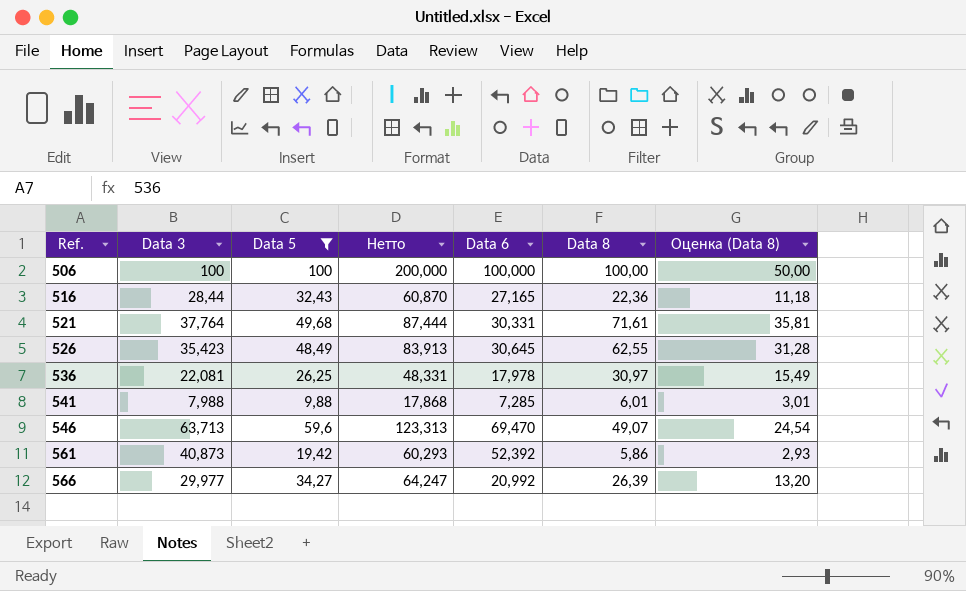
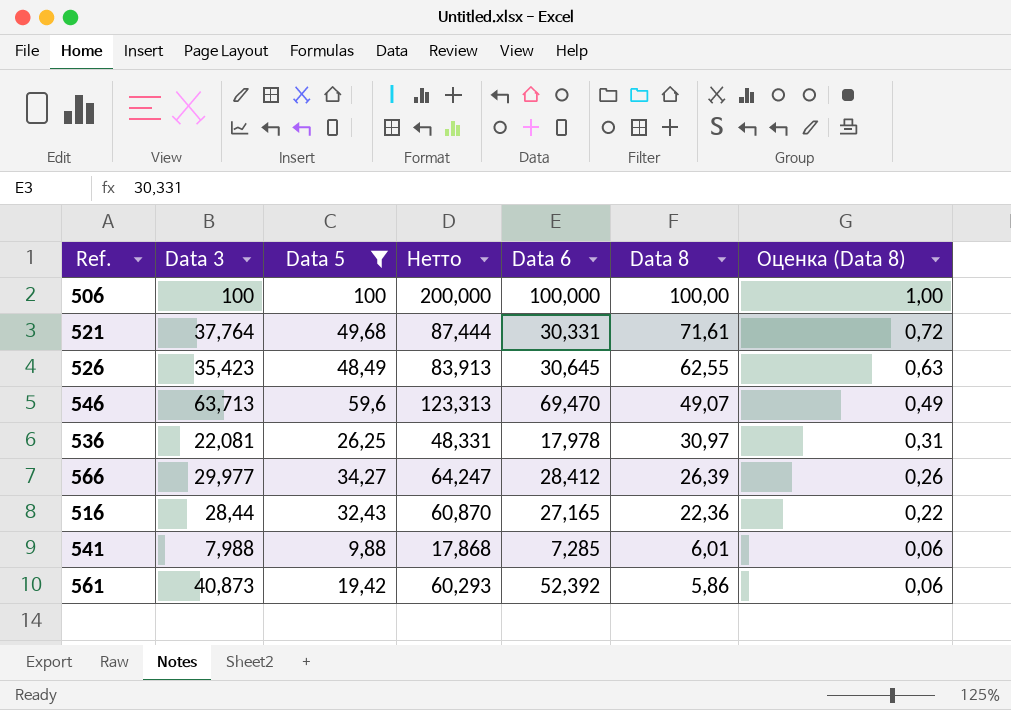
row order: Ref. ascending -> Data 8 descending
column Оценка (Data 8) | formula: [Data 8] * 0,5 -> [Data 8] * 0,01
566 | Data 6: 20,992 -> 28,412

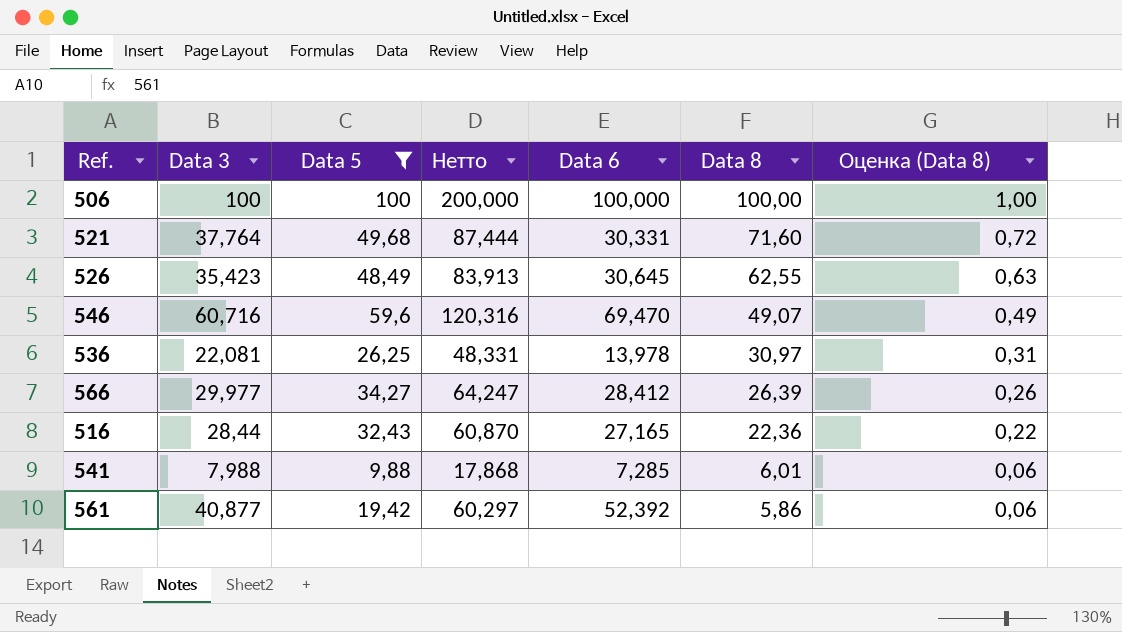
521 | Data 8: 71,61 -> 71,60
546 | Data 3: 63,713 -> 60,716
546 | Нетто: 123,313 -> 120,316
536 | Data 6: 17,978 -> 13,978
561 | Data 3: 40,873 -> 40,877
561 | Нетто: 60,293 -> 60,297

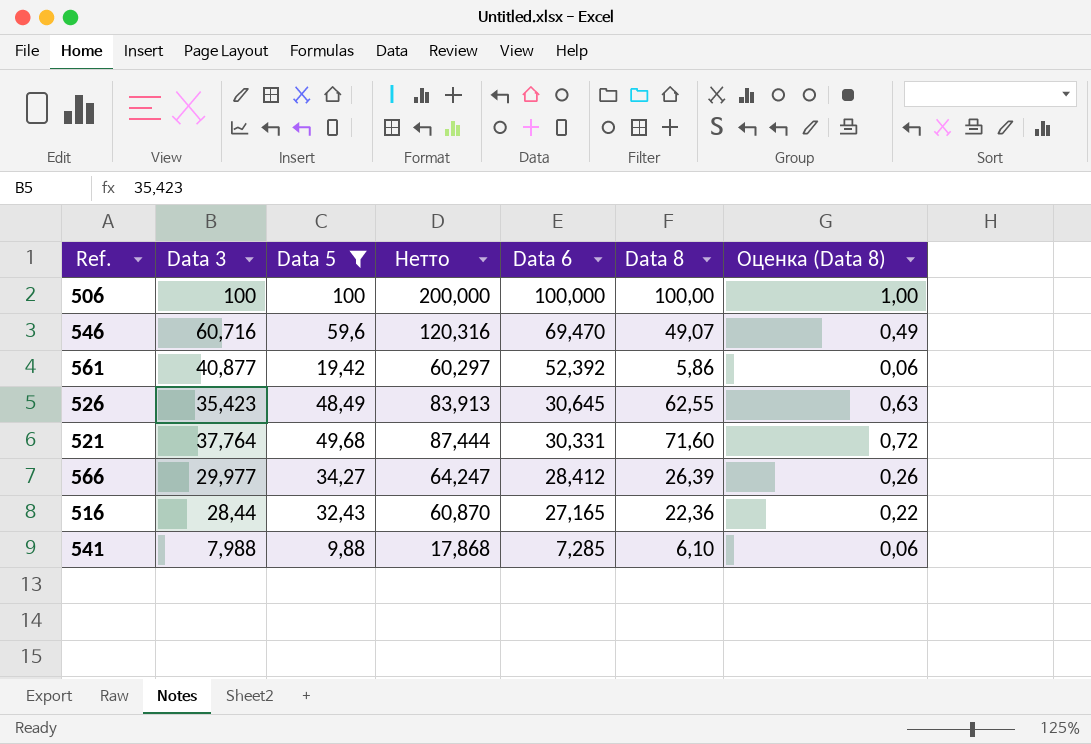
row order: Data 8 descending -> Data 6 descending
row 536: 22,081 | 26,25 | 48,331 | 13,978 | 30,97 | 0,31 -> none
541 | Data 8: 6,01 -> 6,10

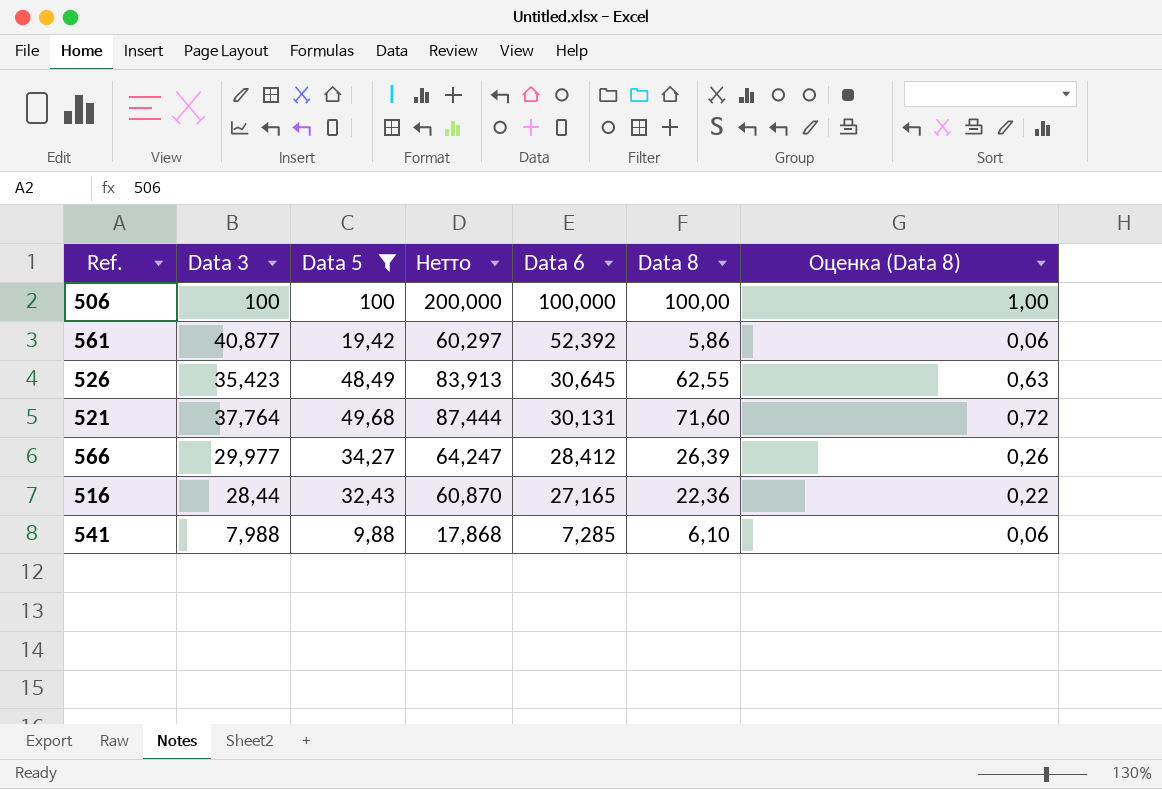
row 546: 60,716 | 59,6 | 120,316 | 69,470 | 49,07 | 0,49 -> none
521 | Data 6: 30,331 -> 30,131

